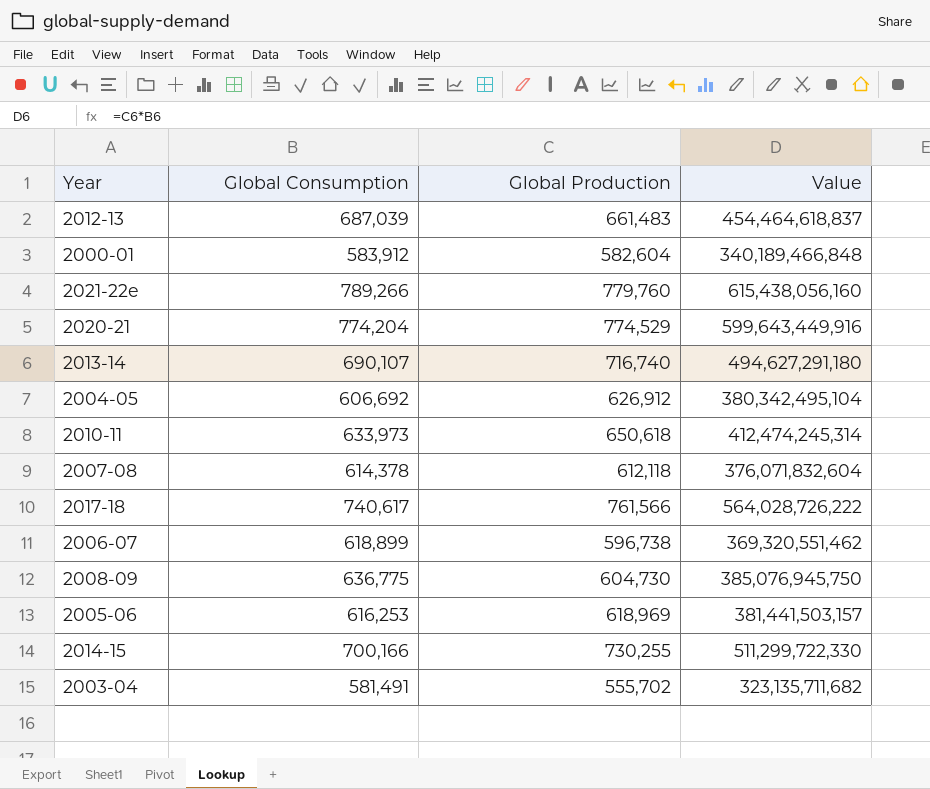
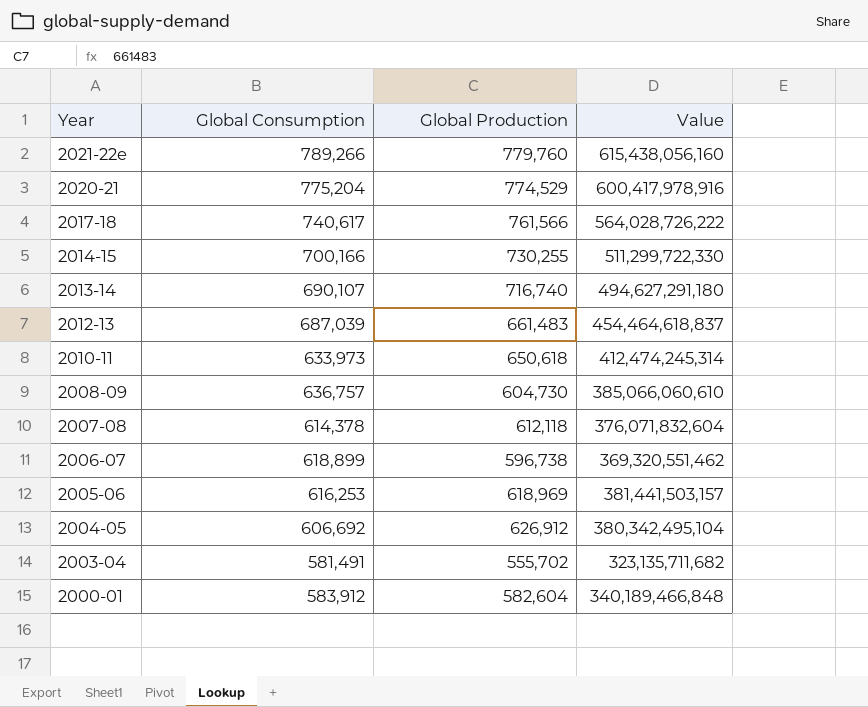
row order: none -> Year descending
2020-21 | Global Consumption: 774,204 -> 775,204
2020-21 | Value: 599,643,449,916 -> 600,417,978,916
2008-09 | Global Consumption: 636,775 -> 636,757
2008-09 | Value: 385,076,945,750 -> 385,066,060,610

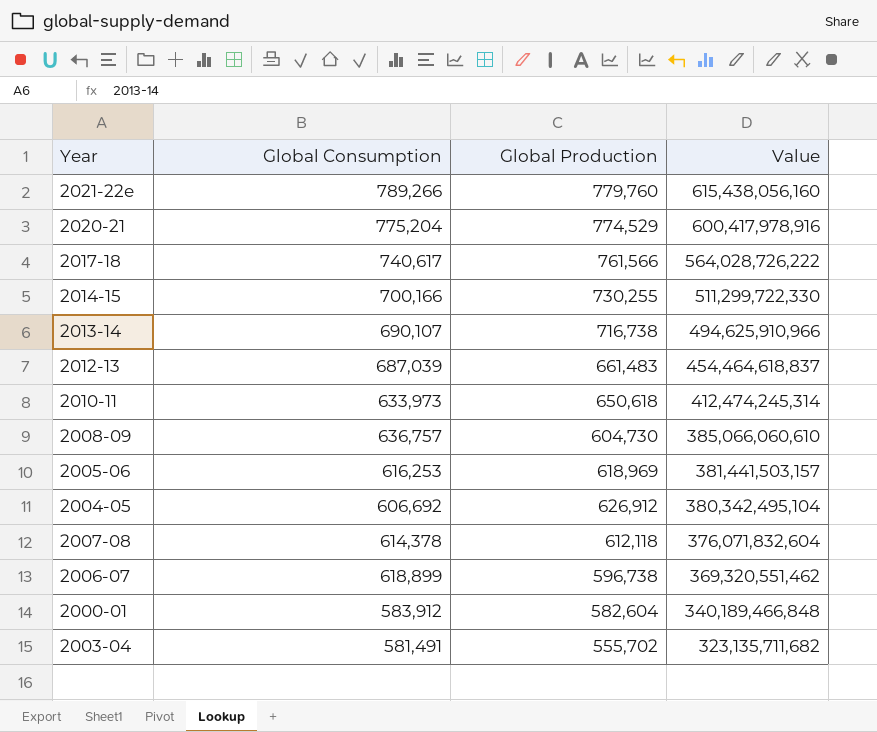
row order: Year descending -> Value descending
2013-14 | Global Production: 716,740 -> 716,738
2013-14 | Value: 494,627,291,180 -> 494,625,910,966

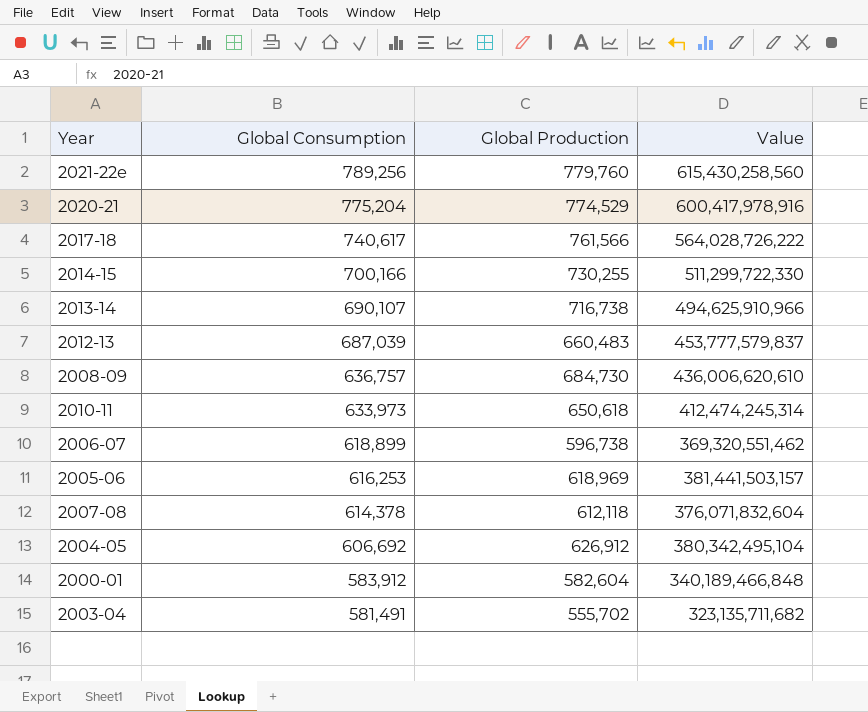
row order: Value descending -> Global Consumption descending
2021-22e | Global Consumption: 789,266 -> 789,256
2021-22e | Value: 615,438,056,160 -> 615,430,258,560
2012-13 | Global Production: 661,483 -> 660,483
2012-13 | Value: 454,464,618,837 -> 453,777,579,837
2008-09 | Global Production: 604,730 -> 684,730
2008-09 | Value: 385,066,060,610 -> 436,006,620,610

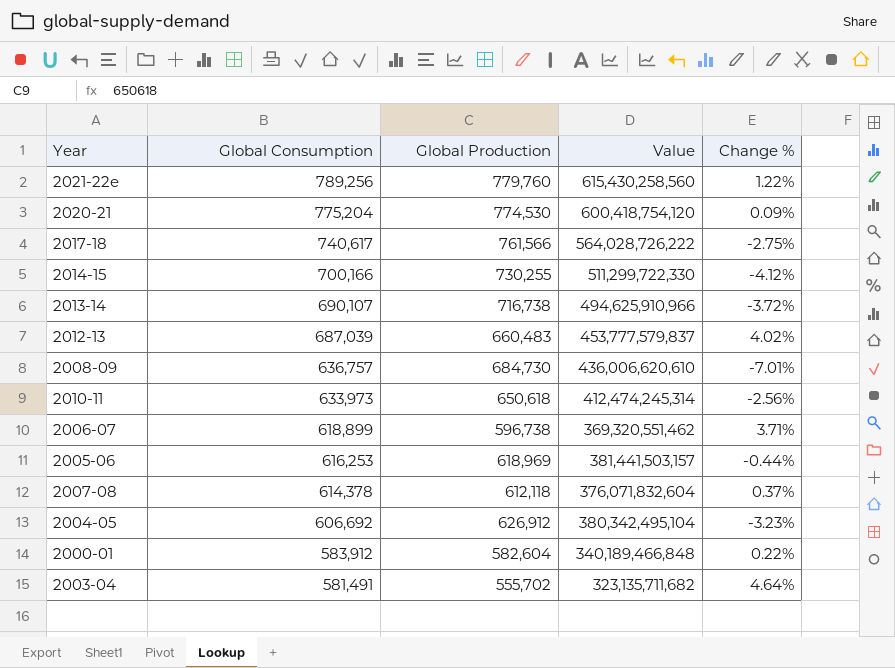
column Change % | formula: none -> ([Global Consumption] - [Global Production]) / [Global Production]
2020-21 | Global Production: 774,529 -> 774,530
2020-21 | Value: 600,417,978,916 -> 600,418,754,120

